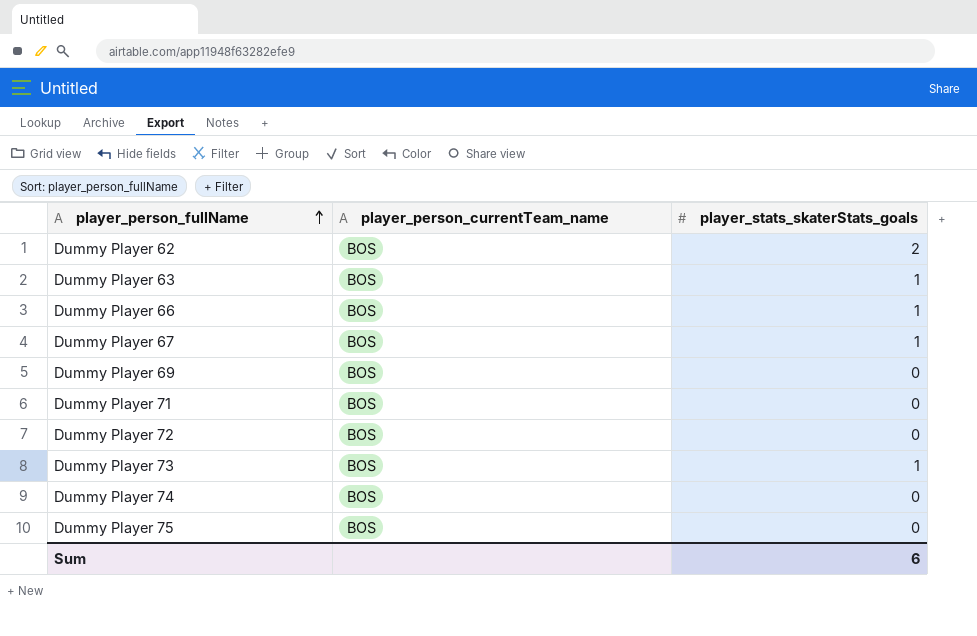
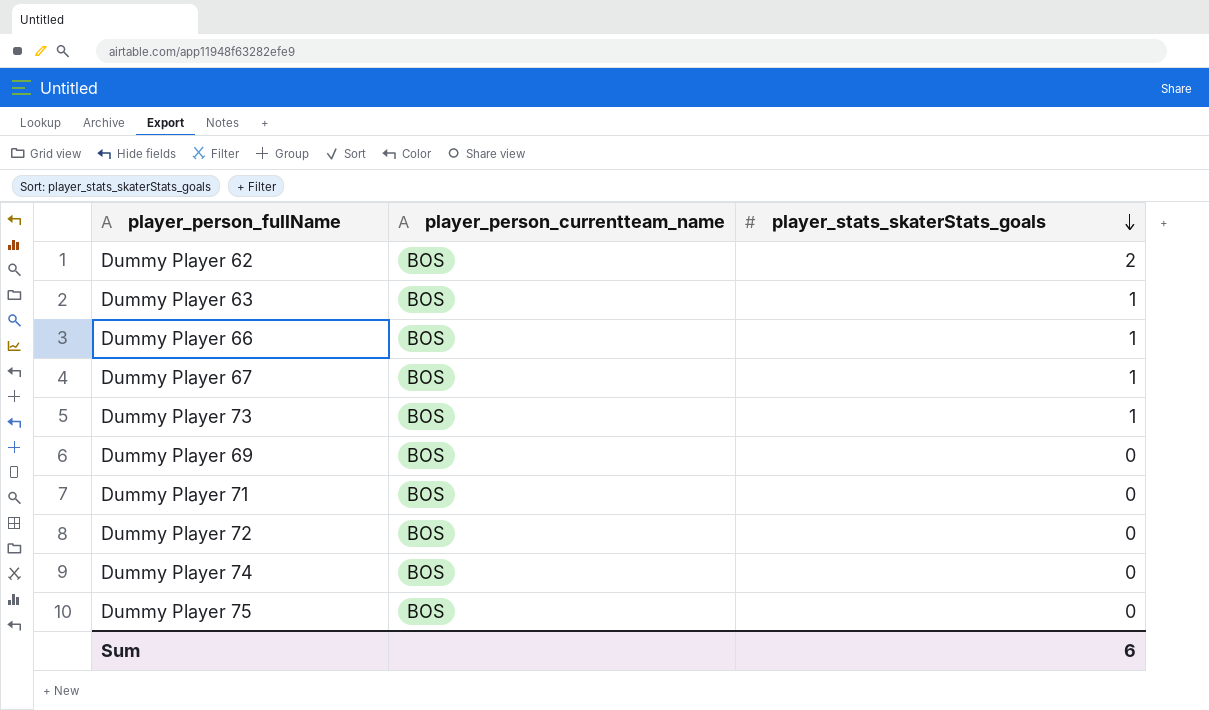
row order: player_person_fullName ascending -> player_stats_skaterStats_goals descending
column name: player_person_currentTeam_name -> player_person_currentteam_name

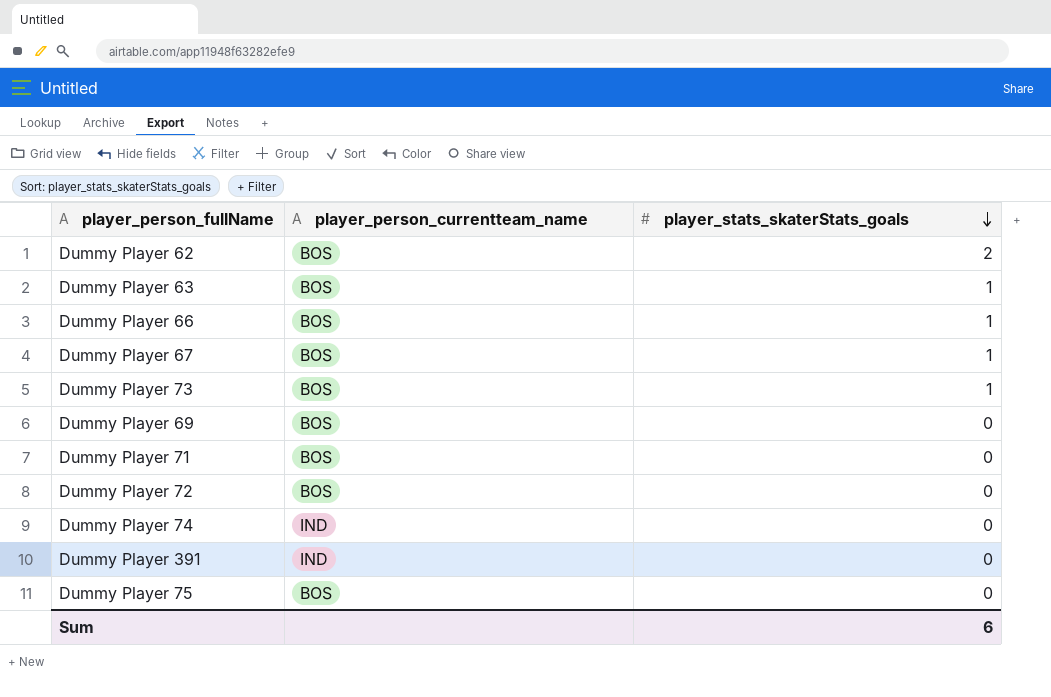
Dummy Player 74 | player_person_currentteam_name: BOS -> IND
row Dummy Player 391: none -> IND | 0

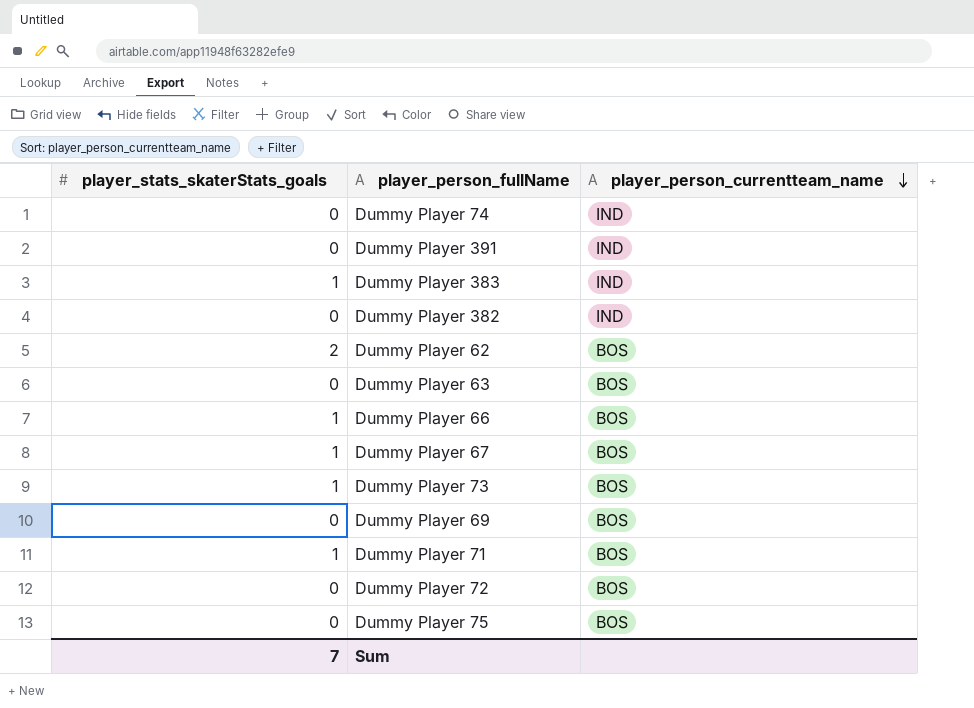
row order: player_stats_skaterStats_goals descending -> player_person_currentteam_name descending
column player_stats_skaterStats_goals | position: 3 -> 1
row Dummy Player 383: none -> 1 | IND
row Dummy Player 382: none -> 0 | IND
Dummy Player 63 | player_stats_skaterStats_goals: 1 -> 0
Dummy Player 71 | player_stats_skaterStats_goals: 0 -> 1
Sum | player_stats_skaterStats_goals: 6 -> 7

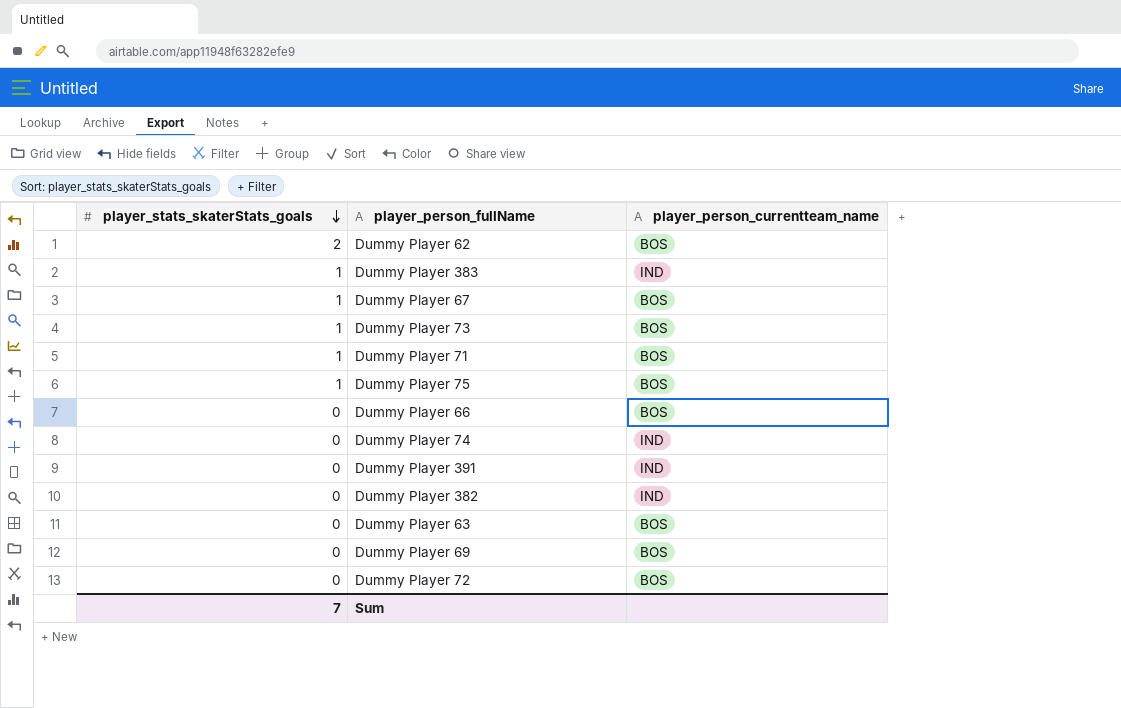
row order: player_person_currentteam_name descending -> player_stats_skaterStats_goals descending
Dummy Player 75 | player_stats_skaterStats_goals: 0 -> 1
Dummy Player 66 | player_stats_skaterStats_goals: 1 -> 0

